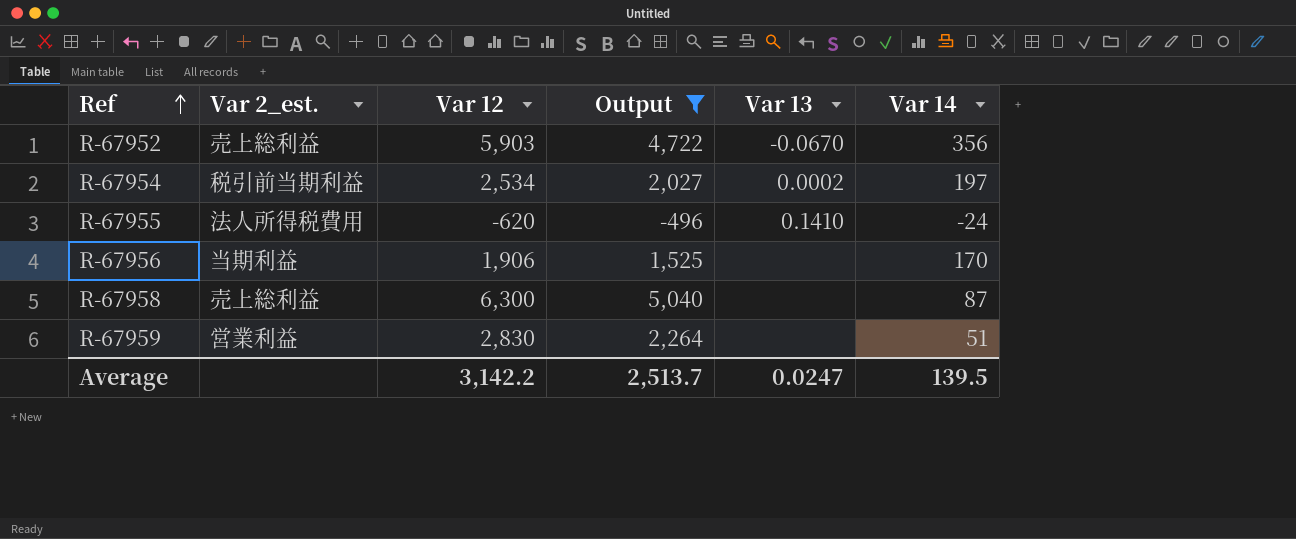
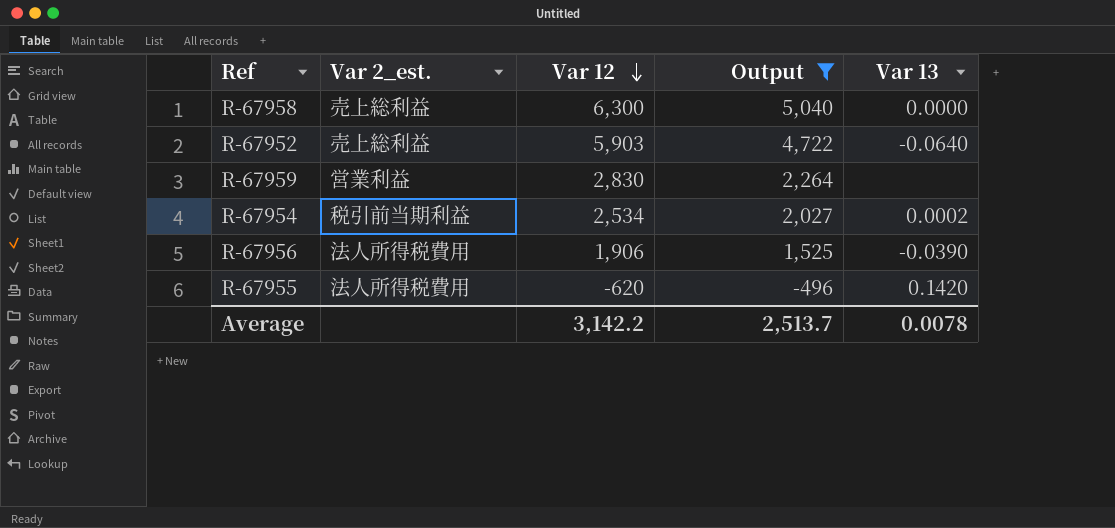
row order: Ref ascending -> Var 12 descending
column Var 14 | position: 6 -> none
R-67958 | Var 13: none -> 0.0000
R-67952 | Var 13: -0.0670 -> -0.0640
R-67956 | Var 2_est.: 当期利益 -> 法人所得税費用
R-67956 | Var 13: none -> -0.0390
R-67955 | Var 13: 0.1410 -> 0.1420
Average | Var 13: 0.0247 -> 0.0078

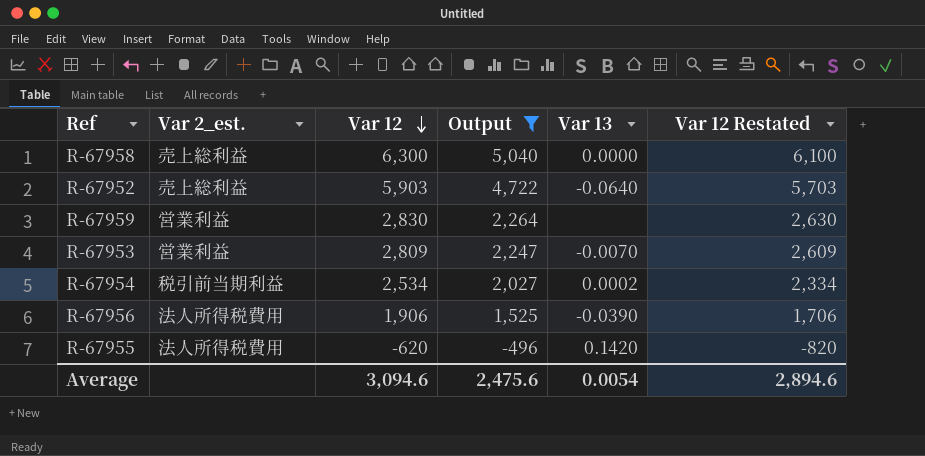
column Var 12 Restated | formula: none -> [Var 12] - 200
row R-67953: none -> 営業利益 | 2,809 | 2,247 | -0.0070 | 2,609
Average | Var 12: 3,142.2 -> 3,094.6
Average | Output: 2,513.7 -> 2,475.6
Average | Var 13: 0.0078 -> 0.0054

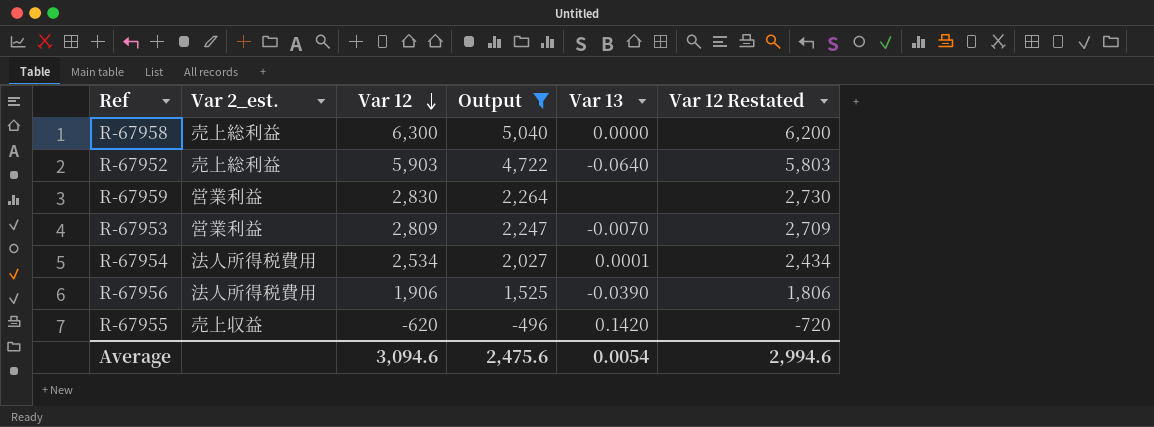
column Var 12 Restated | formula: [Var 12] - 200 -> [Var 12] - 100
R-67954 | Var 2_est.: 税引前当期利益 -> 法人所得税費用
R-67954 | Var 13: 0.0002 -> 0.0001
R-67955 | Var 2_est.: 法人所得税費用 -> 売上収益
Average | Var 12 Restated: 2,894.6 -> 2,994.6

